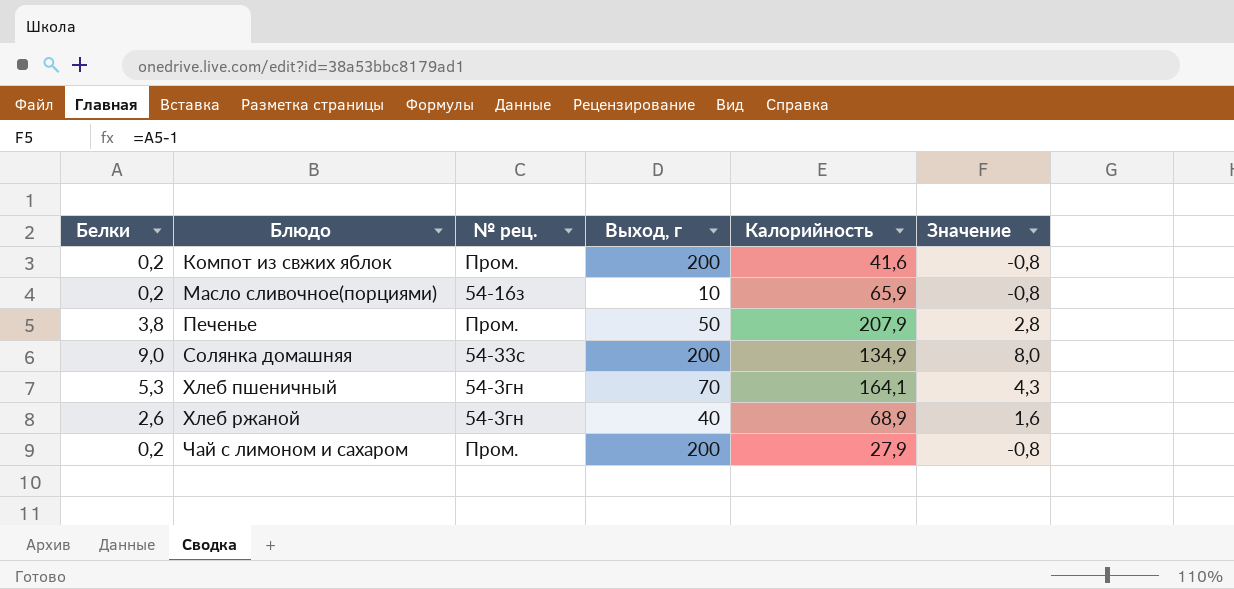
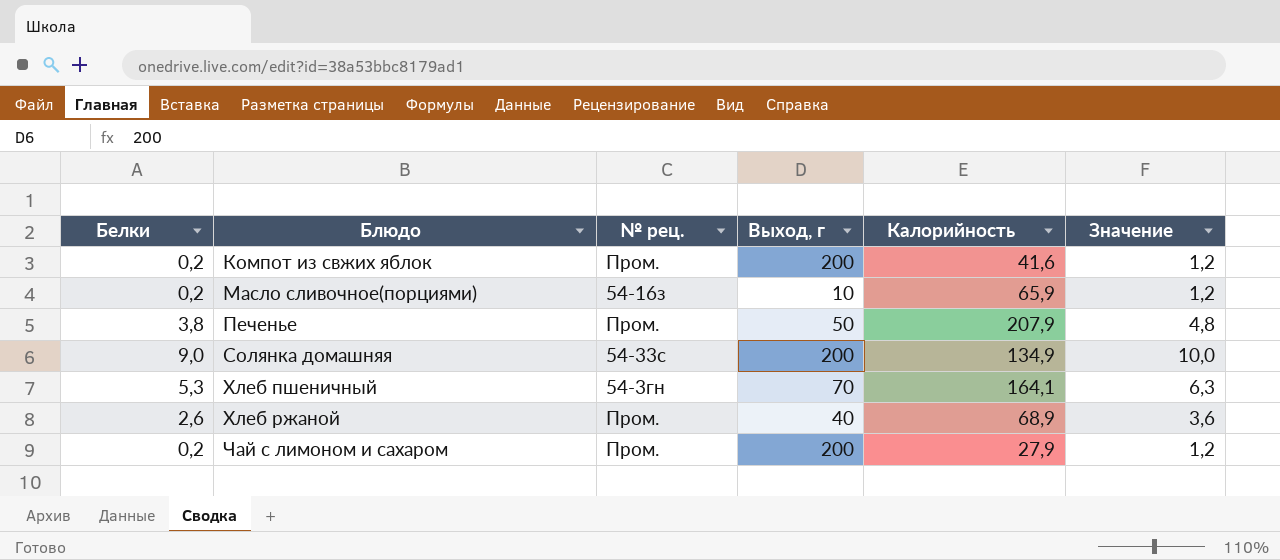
column Значение | formula: [Белки] - 1 -> [Белки] + 1
Хлеб ржаной | № рец.: 54-3гн -> Пром.

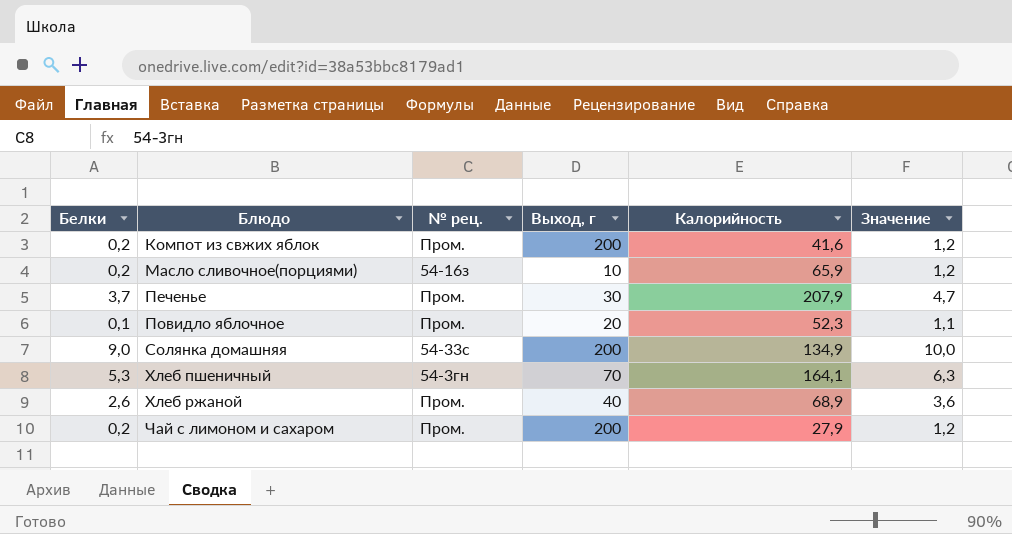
Печенье | Белки: 3,8 -> 3,7
Печенье | Выход, г: 50 -> 30
Печенье | Значение: 4,8 -> 4,7
row Повидло яблочное: none -> 0,1 | Пром. | 20 | 52,3 | 1,1

